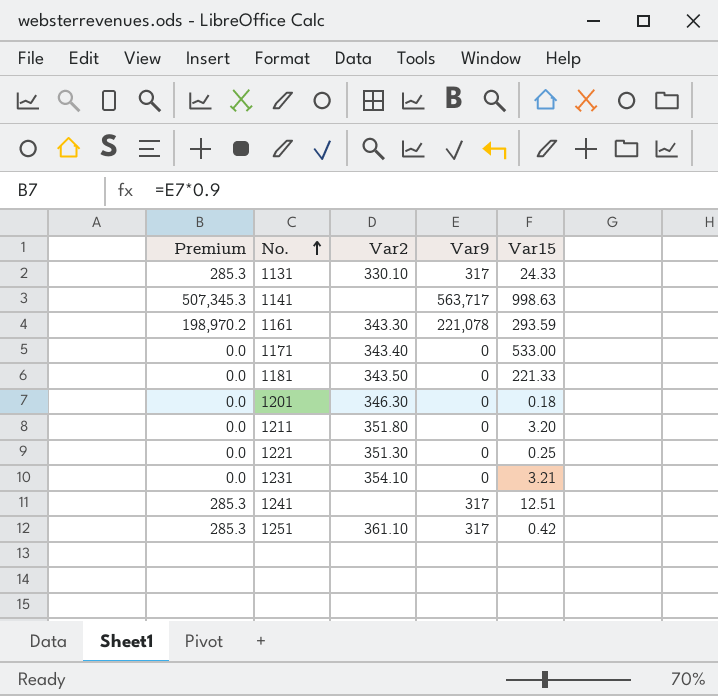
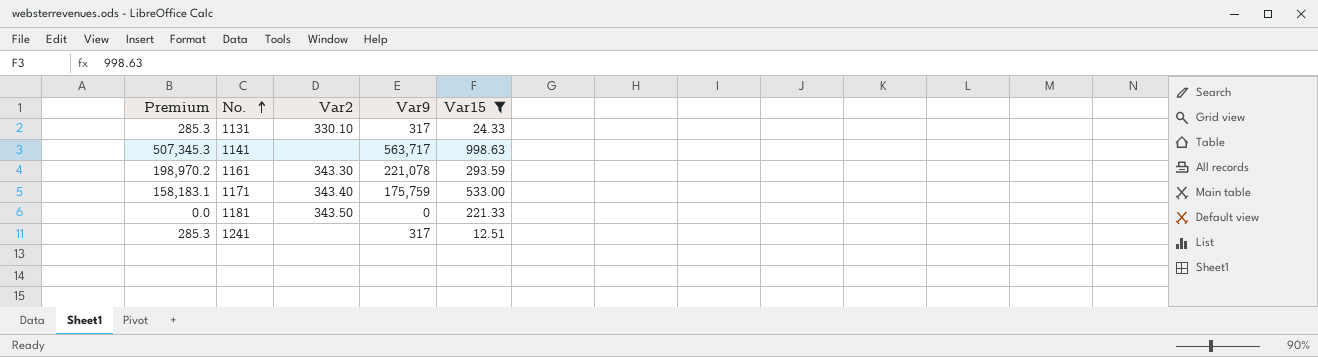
filter: none -> Var15 >= 12.51
1171 | Premium: 0.0 -> 158,183.1
1171 | Var9: 0 -> 175,759

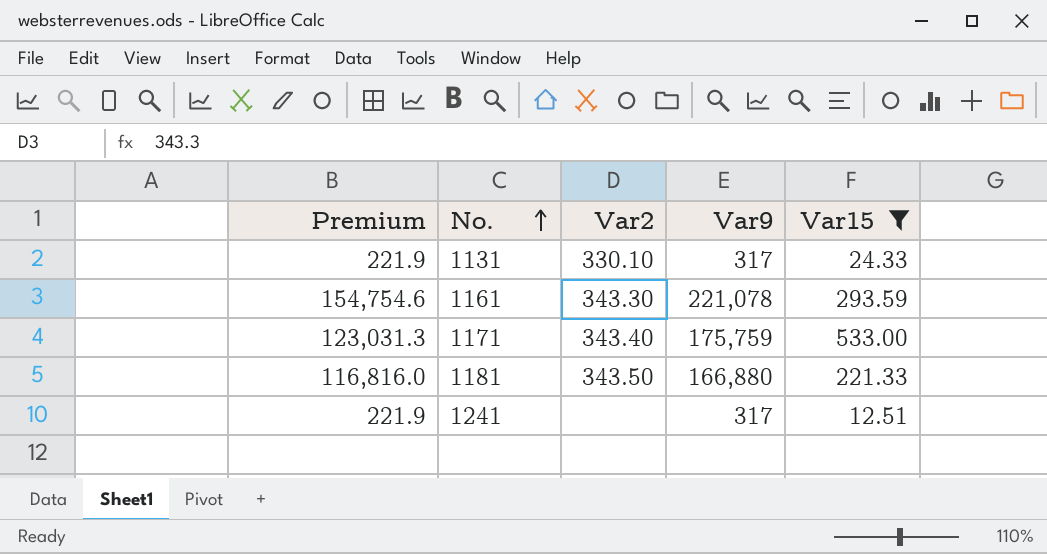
column Premium | formula: [Var9] * 0.9 -> [Var9] * 0.7
row 1141: 507,345.3 | none | 563,717 | 998.63 -> none
1181 | Var9: 0 -> 166,880

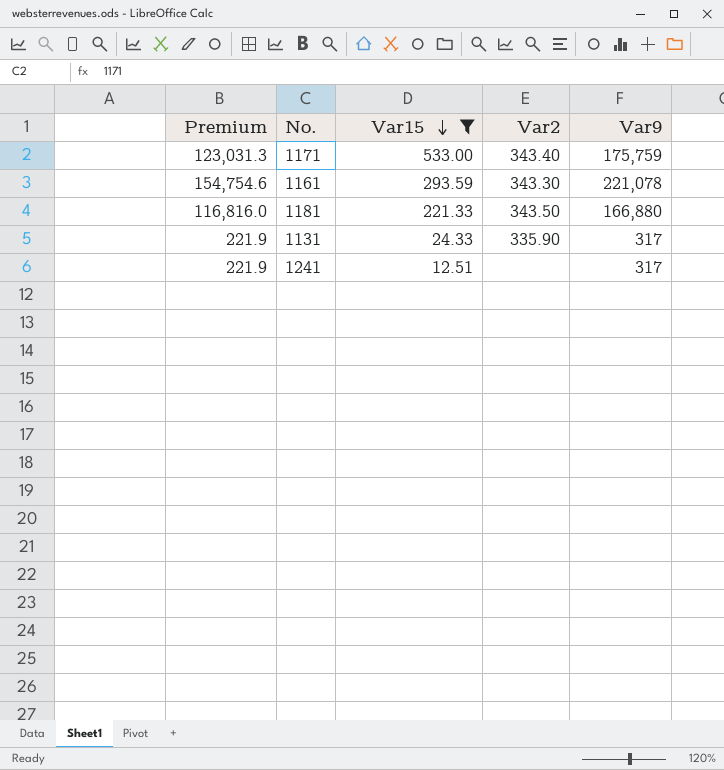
row order: No. ascending -> Var15 descending
column Var15 | position: 5 -> 3
1131 | Var2: 330.10 -> 335.90

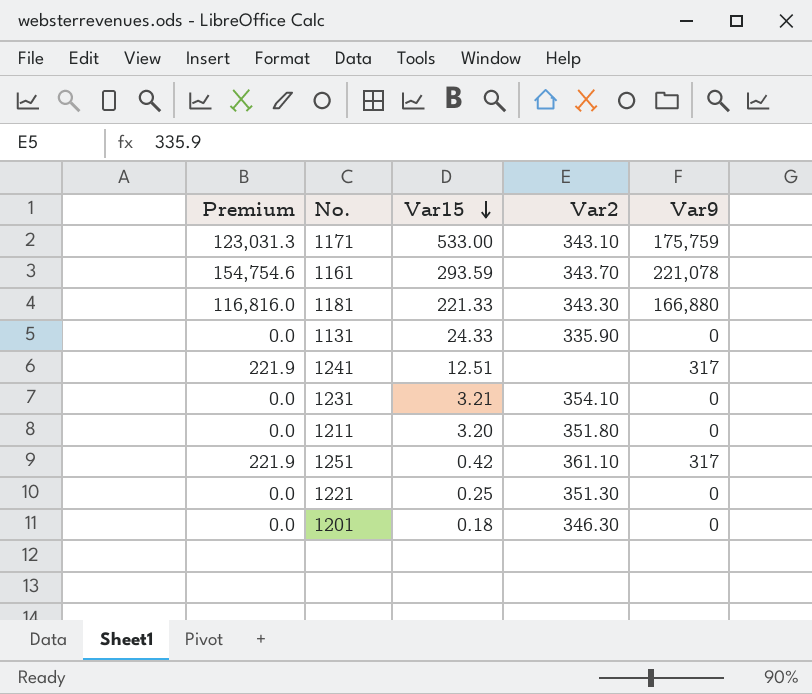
filter: Var15 >= 12.51 -> none
1171 | Var2: 343.40 -> 343.10
1161 | Var2: 343.30 -> 343.70
1181 | Var2: 343.50 -> 343.30
1131 | Premium: 221.9 -> 0.0
1131 | Var9: 317 -> 0

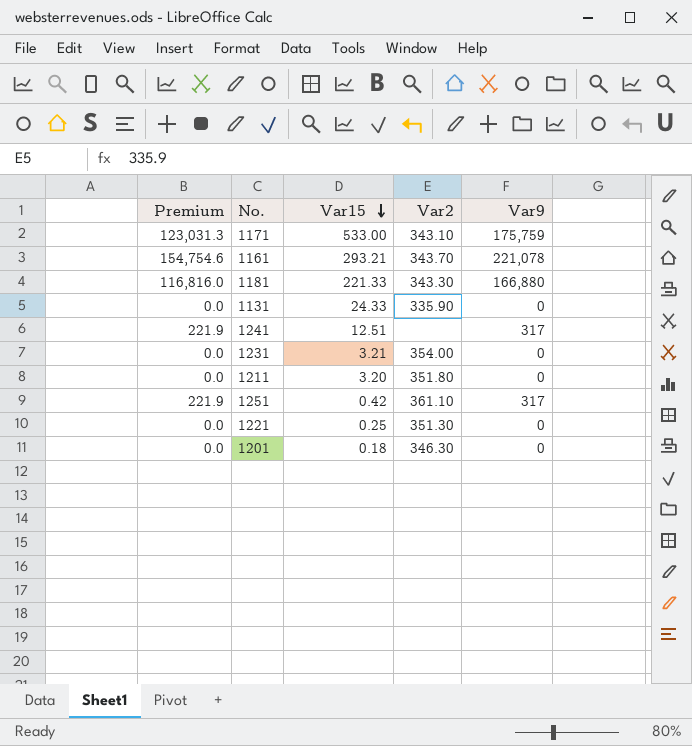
1161 | Var15: 293.59 -> 293.21
1231 | Var2: 354.10 -> 354.00

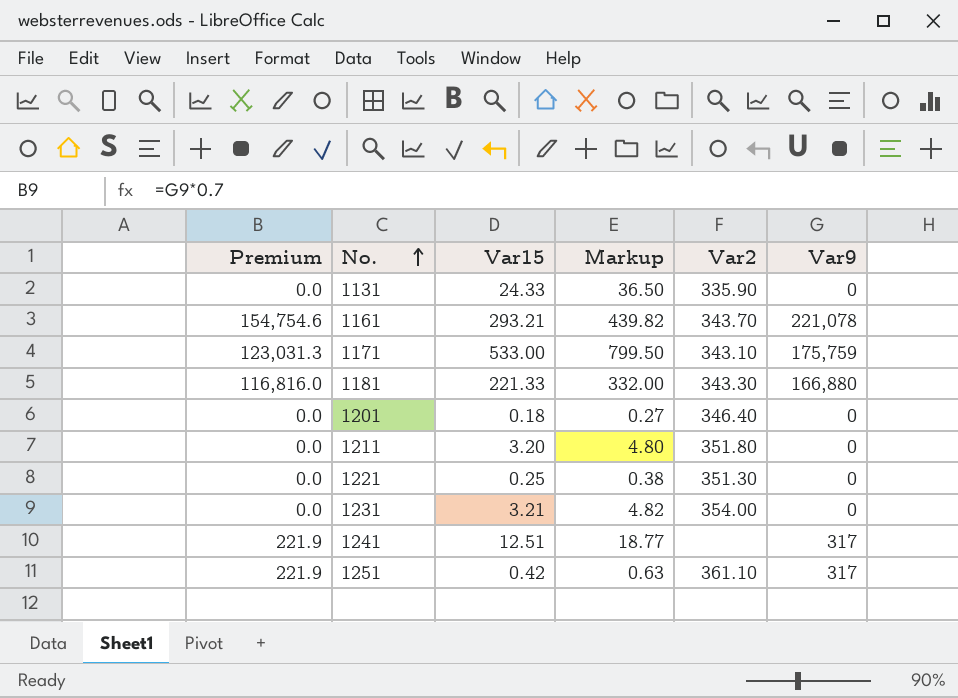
row order: Var15 descending -> No. ascending
column Markup | formula: none -> [Var15] * 1.5
1201 | Var2: 346.30 -> 346.40

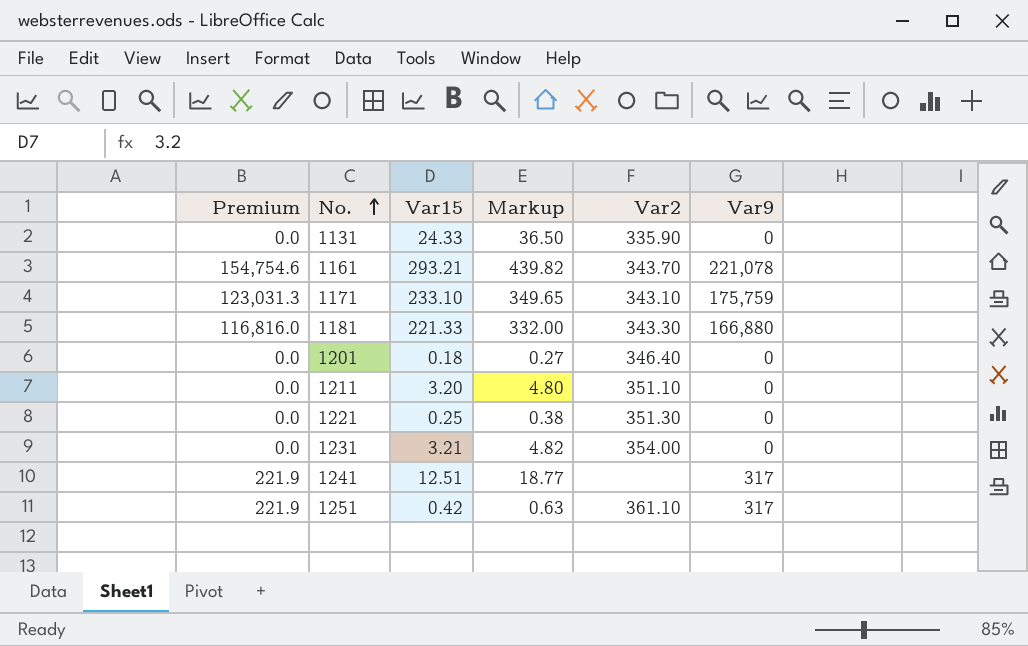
1171 | Var15: 533.00 -> 233.10
1171 | Markup: 799.50 -> 349.65
1211 | Var2: 351.80 -> 351.10

